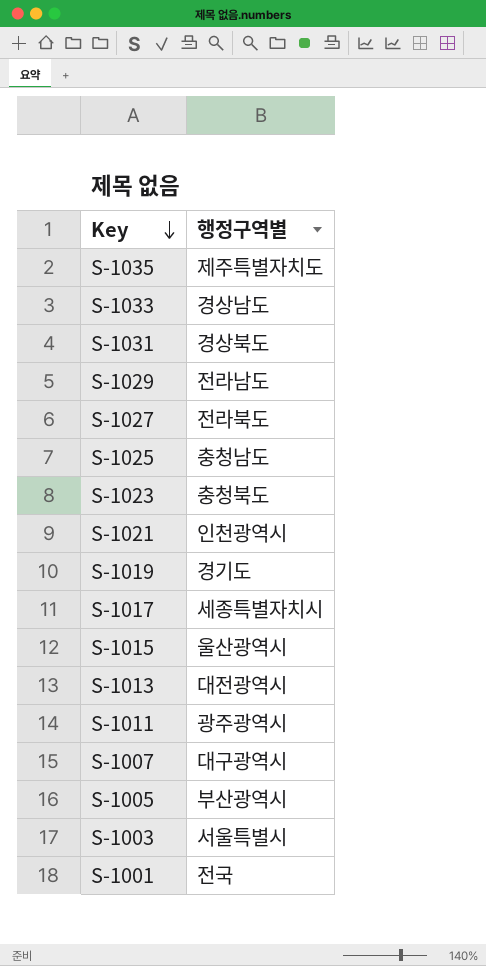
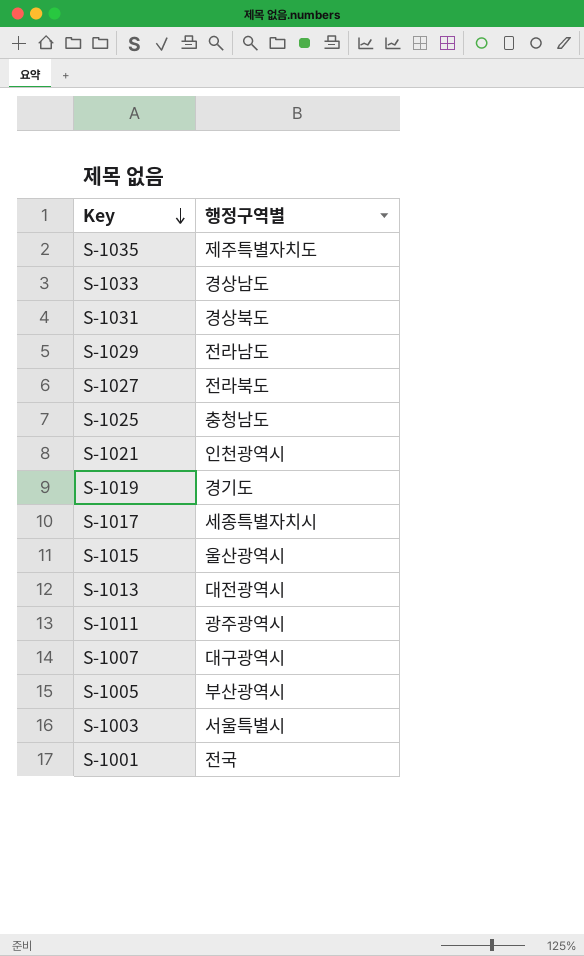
row S-1023: 충청북도 -> none

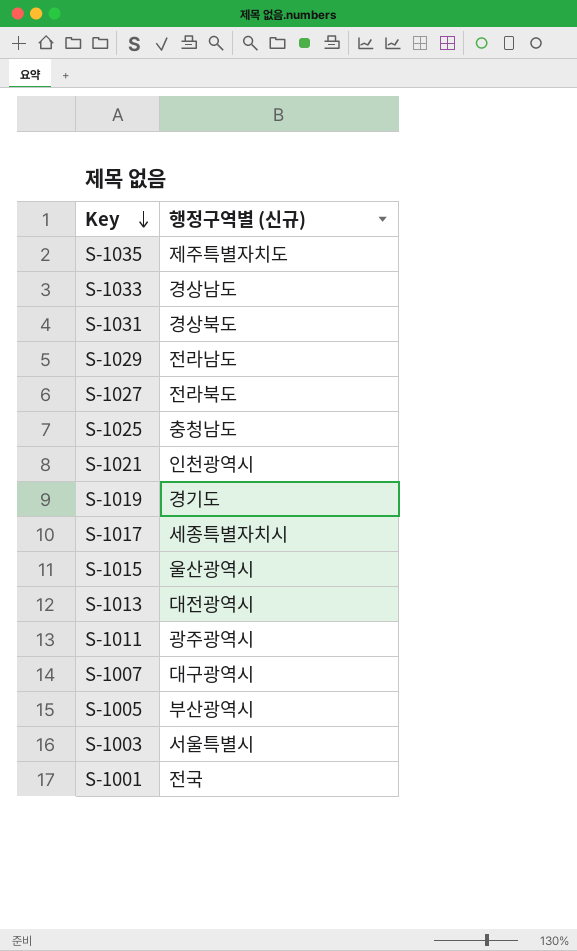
column name: 행정구역별 -> 행정구역별 (신규)

